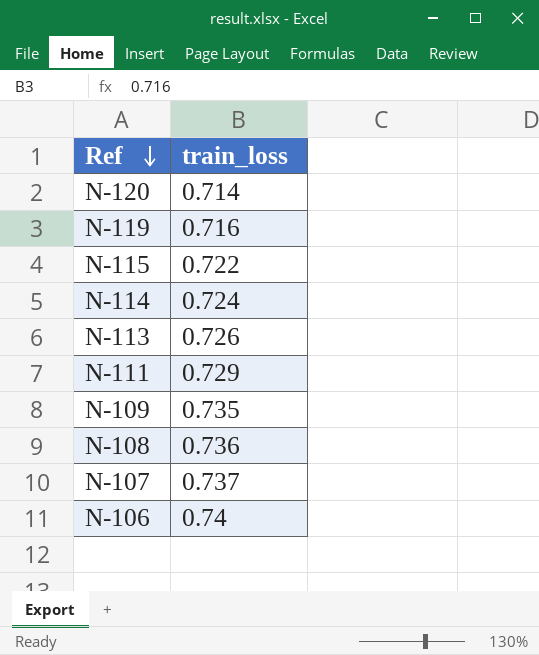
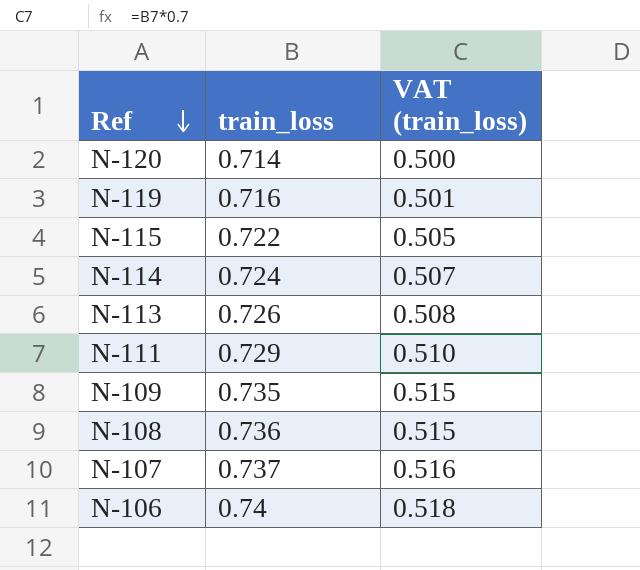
column VAT (train_loss) | formula: none -> [train_loss] * 0.7

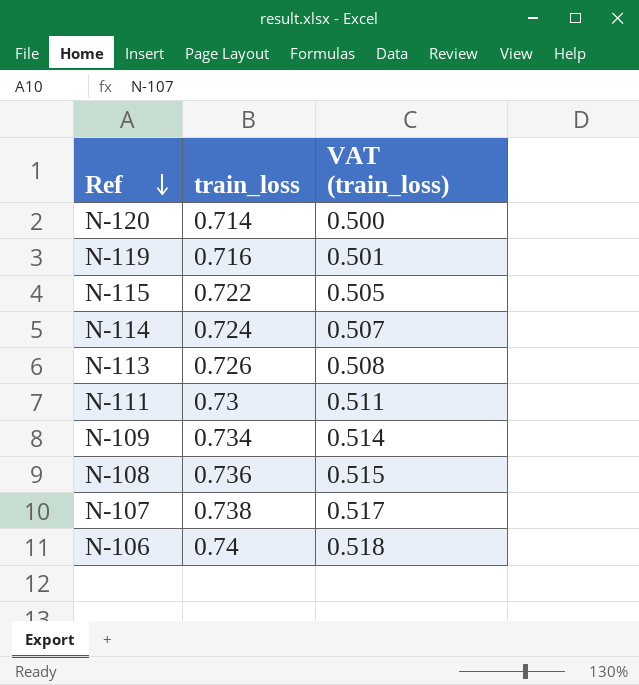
N-111 | train_loss: 0.729 -> 0.73
N-111 | VAT (train_loss): 0.510 -> 0.511
N-109 | train_loss: 0.735 -> 0.734
N-109 | VAT (train_loss): 0.515 -> 0.514
N-107 | train_loss: 0.737 -> 0.738
N-107 | VAT (train_loss): 0.516 -> 0.517

